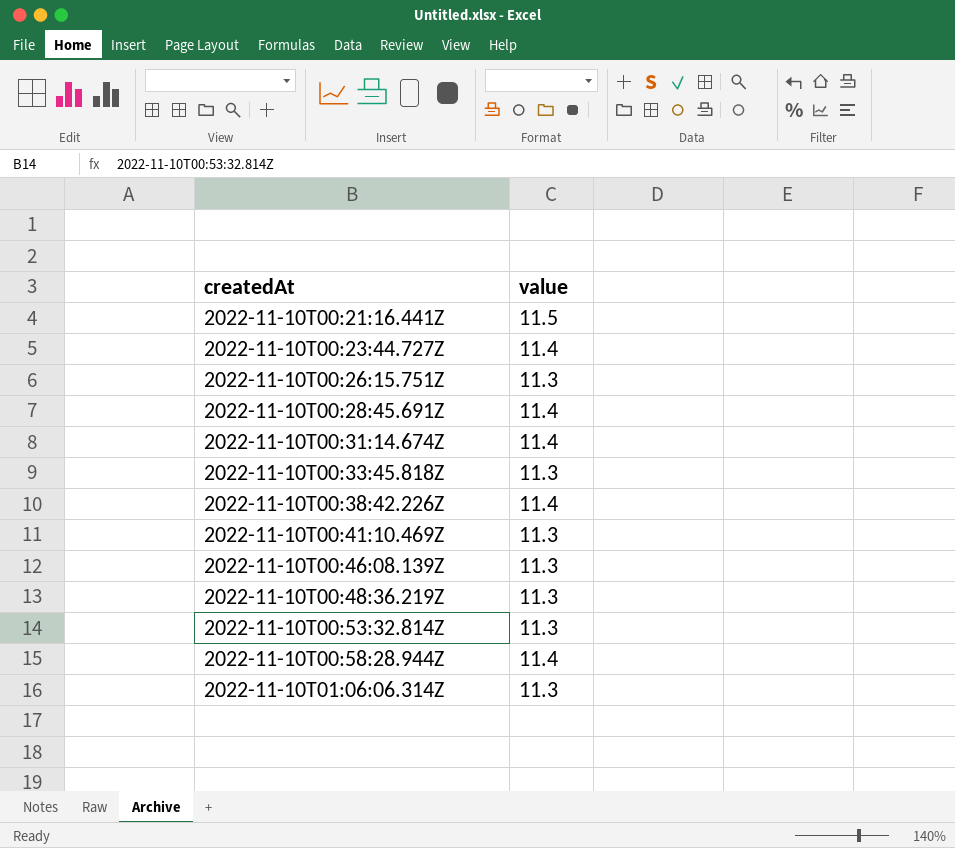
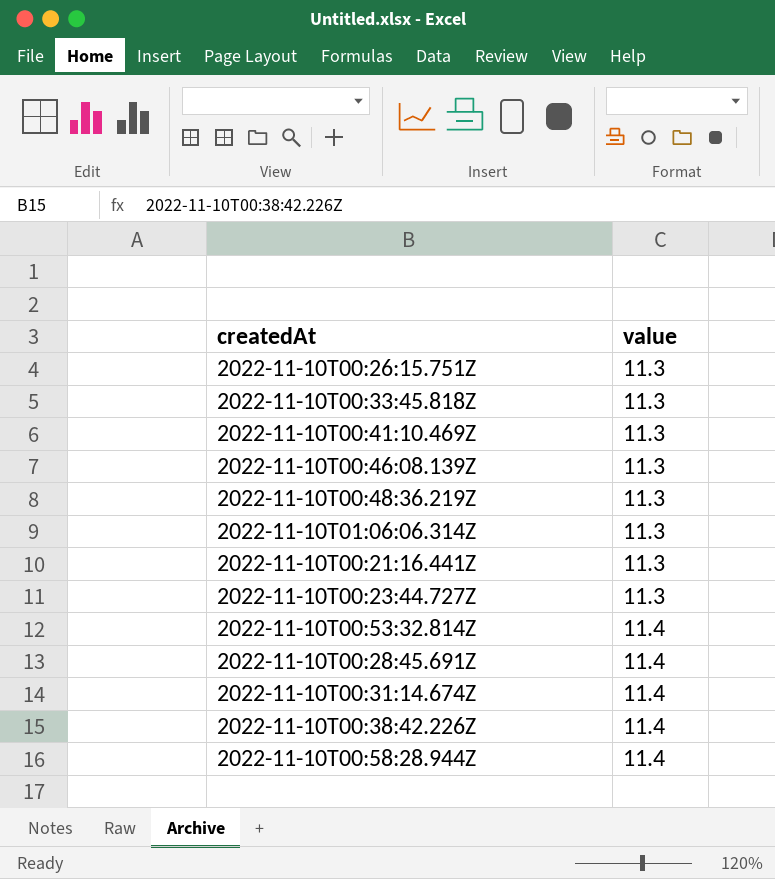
row order: createdAt ascending -> value ascending
2022-11-10T00:21:16.441Z | value: 11.5 -> 11.3
2022-11-10T00:23:44.727Z | value: 11.4 -> 11.3
2022-11-10T00:53:32.814Z | value: 11.3 -> 11.4

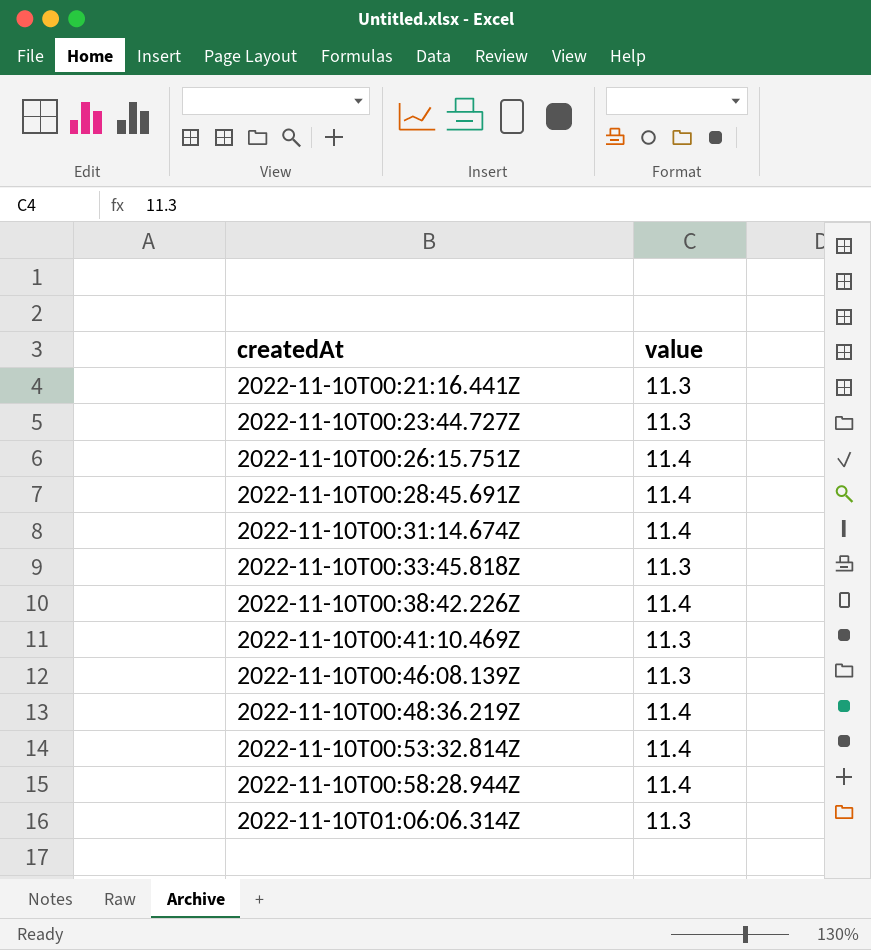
row order: value ascending -> createdAt ascending
2022-11-10T00:26:15.751Z | value: 11.3 -> 11.4
2022-11-10T00:48:36.219Z | value: 11.3 -> 11.4

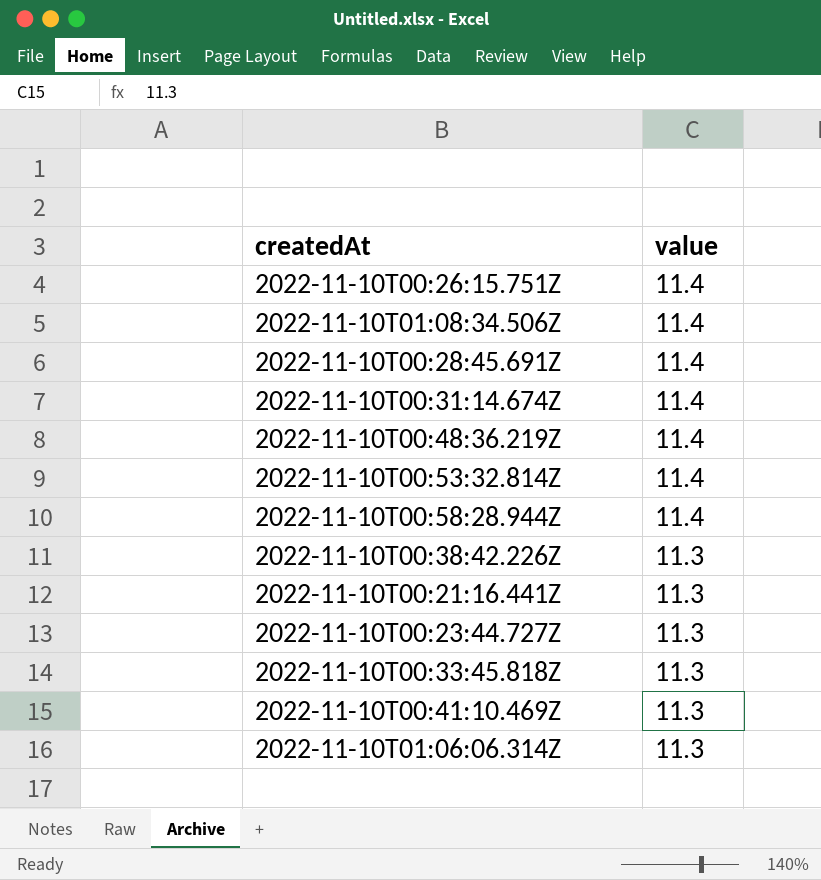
row order: createdAt ascending -> value descending
row 2022-11-10T00:46:08.139Z: 11.3 -> none
row 2022-11-10T01:08:34.506Z: none -> 11.4
2022-11-10T00:38:42.226Z | value: 11.4 -> 11.3

